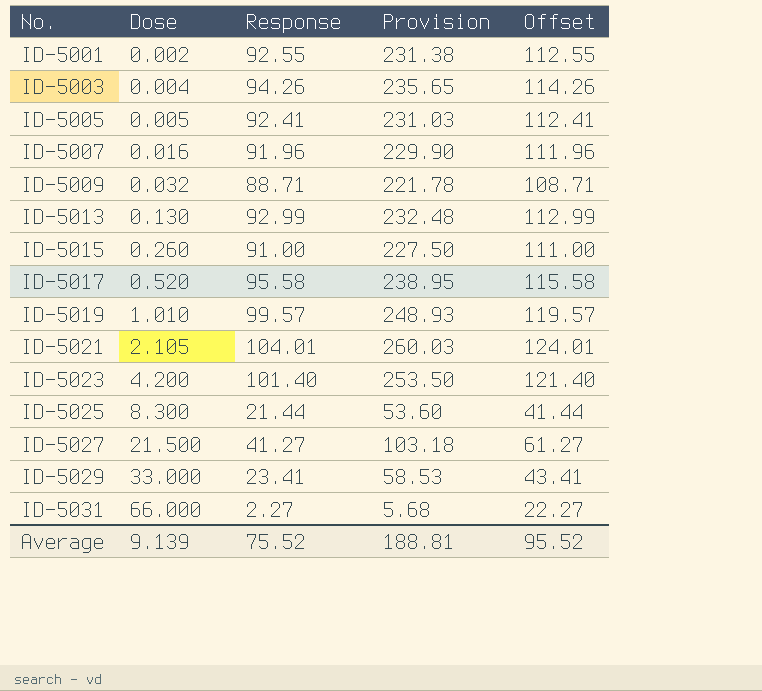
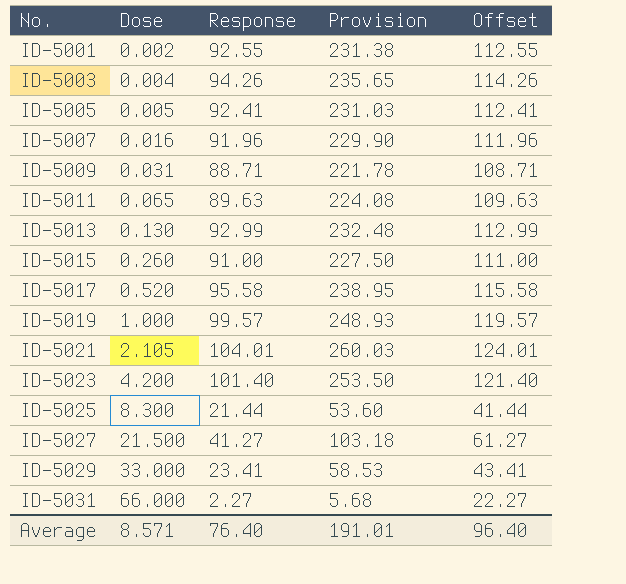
ID-5009 | Dose: 0.032 -> 0.031
row ID-5011: none -> 0.065 | 89.63 | 224.08 | 109.63
ID-5019 | Dose: 1.010 -> 1.000
Average | Dose: 9.139 -> 8.571
Average | Response: 75.52 -> 76.40
Average | Provision: 188.81 -> 191.01
Average | Offset: 95.52 -> 96.40

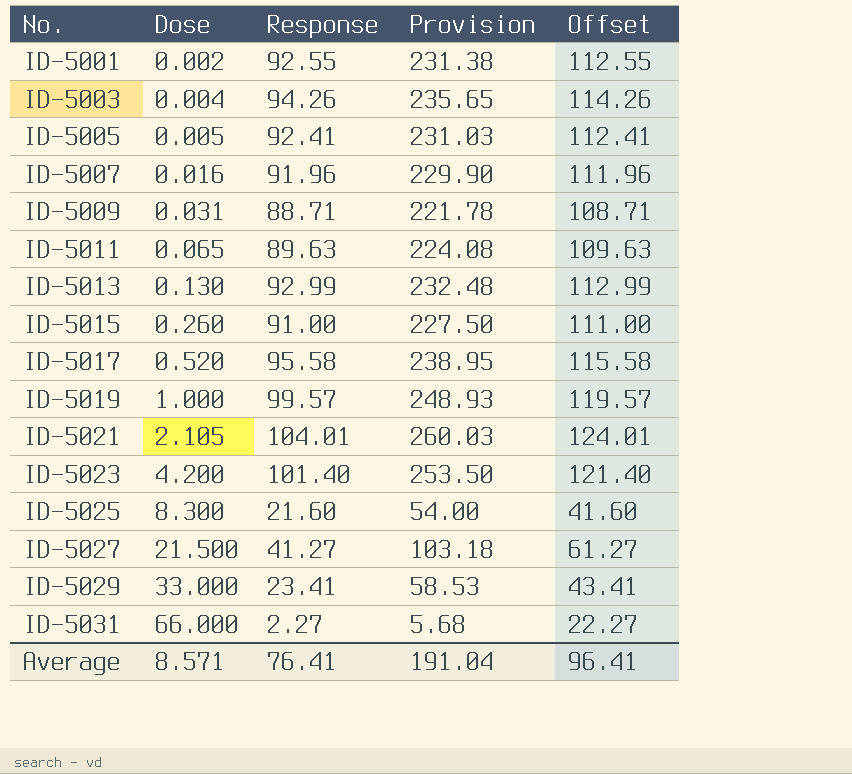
ID-5025 | Response: 21.44 -> 21.60
ID-5025 | Provision: 53.60 -> 54.00
ID-5025 | Offset: 41.44 -> 41.60
Average | Response: 76.40 -> 76.41
Average | Provision: 191.01 -> 191.04
Average | Offset: 96.40 -> 96.41

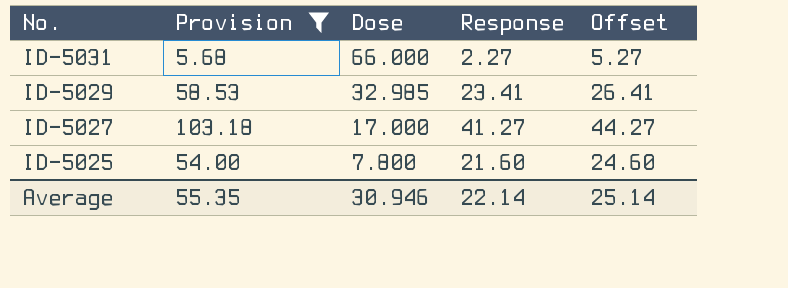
filter: none -> Provision <= 103.18
row order: No. ascending -> No. descending
column Provision | position: 4 -> 2
column Offset | formula: [Response] + 20 -> [Response] + 3
ID-5029 | Dose: 33.000 -> 32.985
ID-5027 | Dose: 21.500 -> 17.000
ID-5025 | Dose: 8.300 -> 7.800
Average | Provision: 191.04 -> 55.35
Average | Dose: 8.571 -> 30.946
Average | Response: 76.41 -> 22.14
Average | Offset: 96.41 -> 25.14

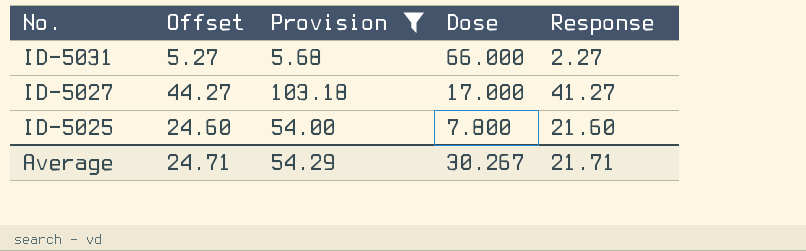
column Offset | position: 5 -> 2
row ID-5029: 58.53 | 32.985 | 23.41 | 26.41 -> none
Average | Offset: 25.14 -> 24.71
Average | Provision: 55.35 -> 54.29
Average | Dose: 30.946 -> 30.267
Average | Response: 22.14 -> 21.71

